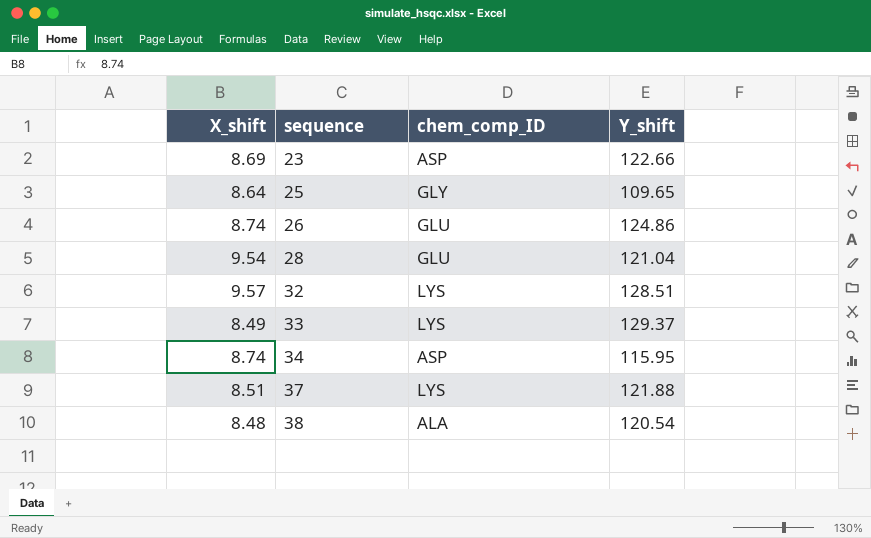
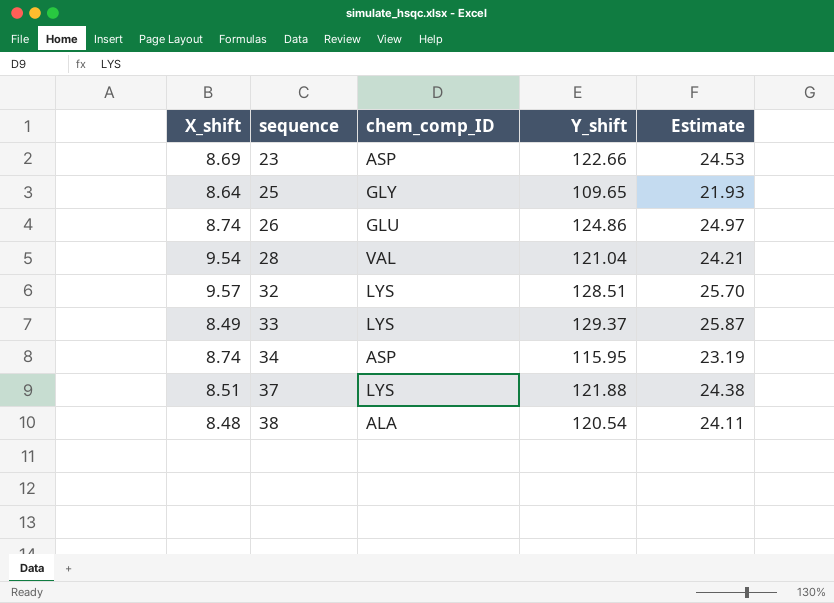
column Estimate | formula: none -> [Y_shift] * 0.2
28 | chem_comp_ID: GLU -> VAL

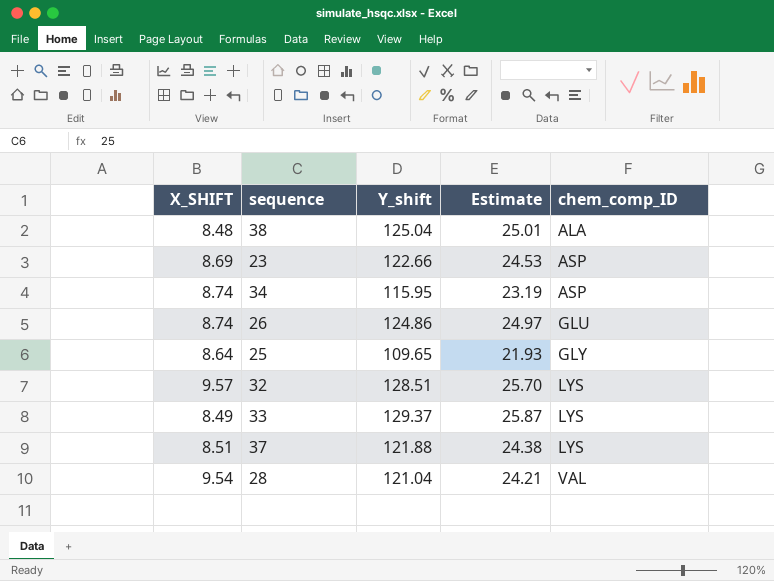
row order: sequence ascending -> chem_comp_ID ascending
column name: X_shift -> X_SHIFT
column chem_comp_ID | position: 3 -> 5
38 | Y_shift: 120.54 -> 125.04
38 | Estimate: 24.11 -> 25.01

